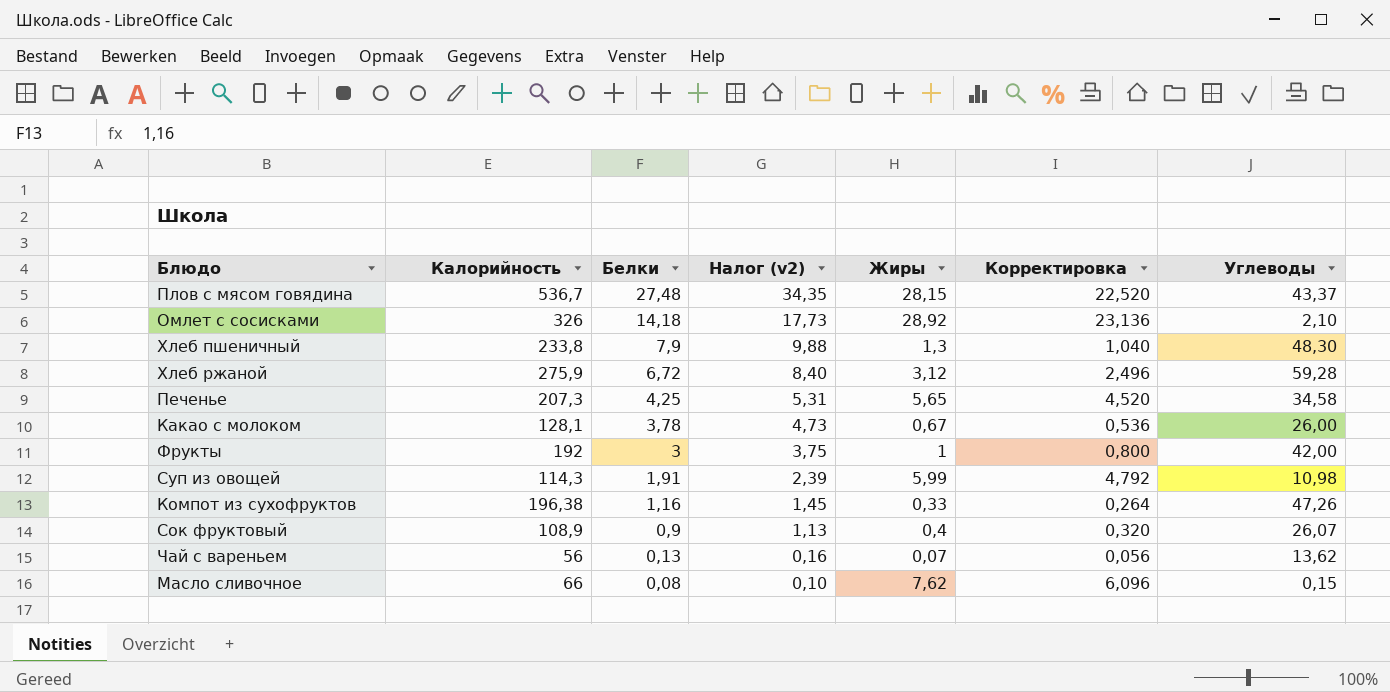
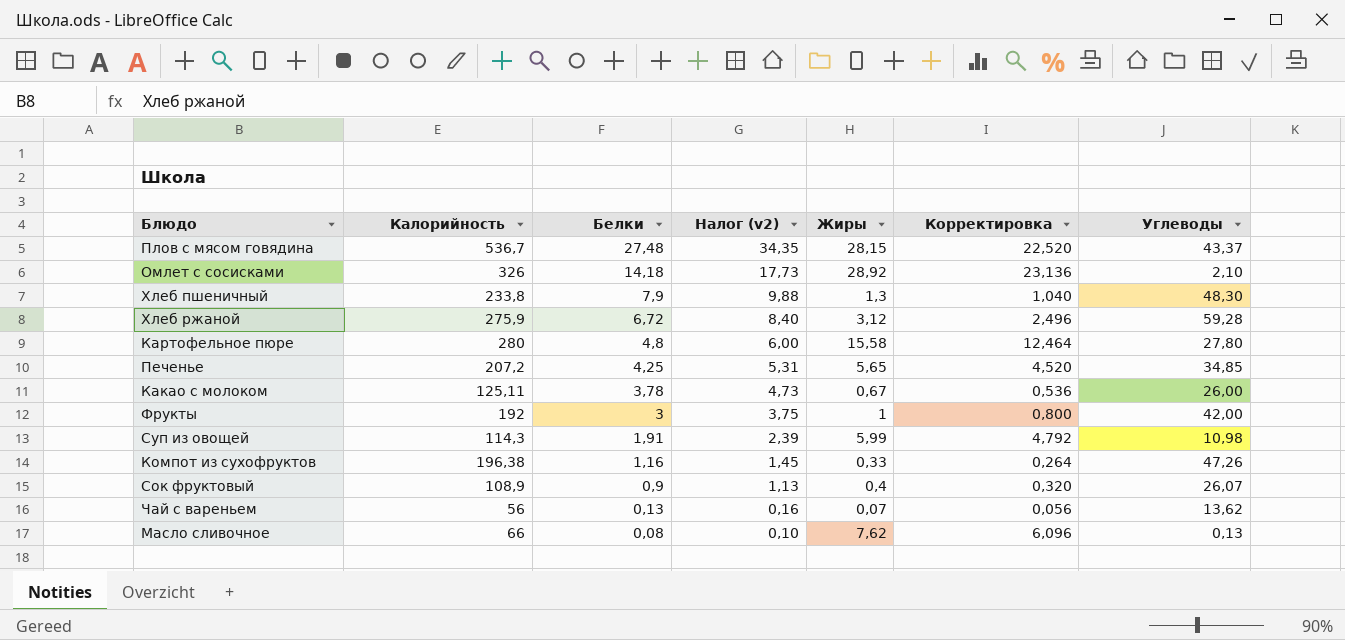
row Картофельное пюре: none -> 280 | 4,8 | 6,00 | 15,58 | 12,464 | 27,80
Печенье | Калорийность: 207,3 -> 207,2
Печенье | Углеводы: 34,58 -> 34,85
Какао с молоком | Калорийность: 128,1 -> 125,11
Масло сливочное | Углеводы: 0,15 -> 0,13

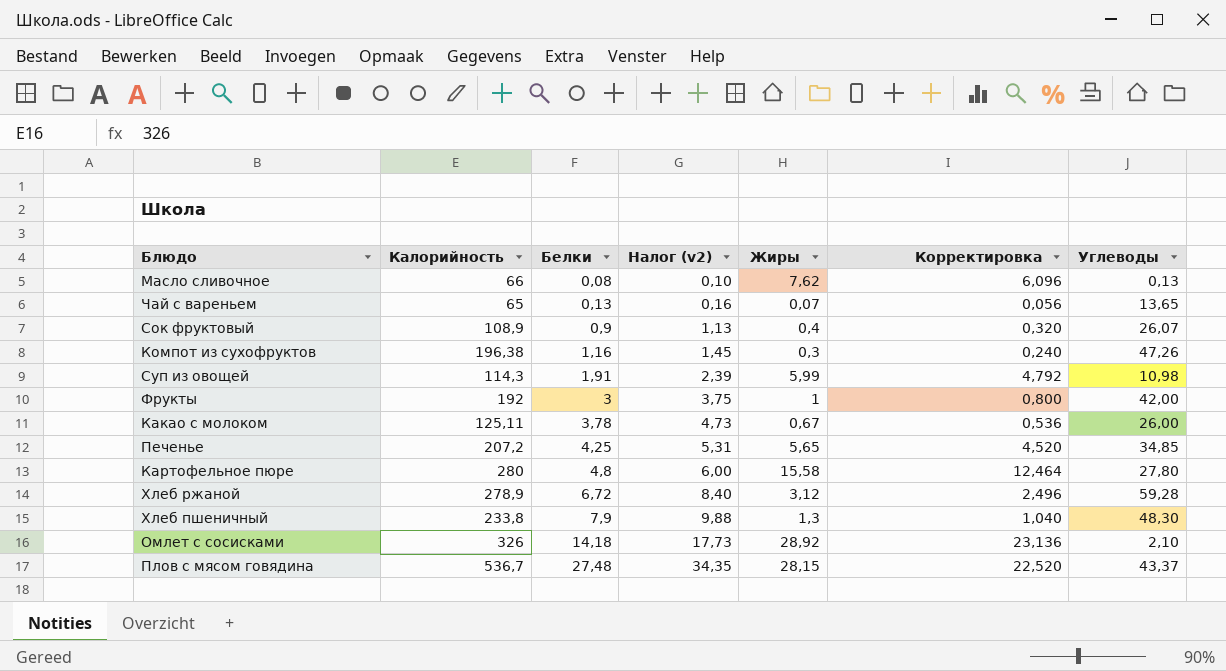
row order: Белки descending -> Белки ascending
Чай с вареньем | Калорийность: 56 -> 65
Чай с вареньем | Углеводы: 13,62 -> 13,65
Компот из сухофруктов | Жиры: 0,33 -> 0,3
Компот из сухофруктов | Корректировка: 0,264 -> 0,240
Хлеб ржаной | Калорийность: 275,9 -> 278,9

